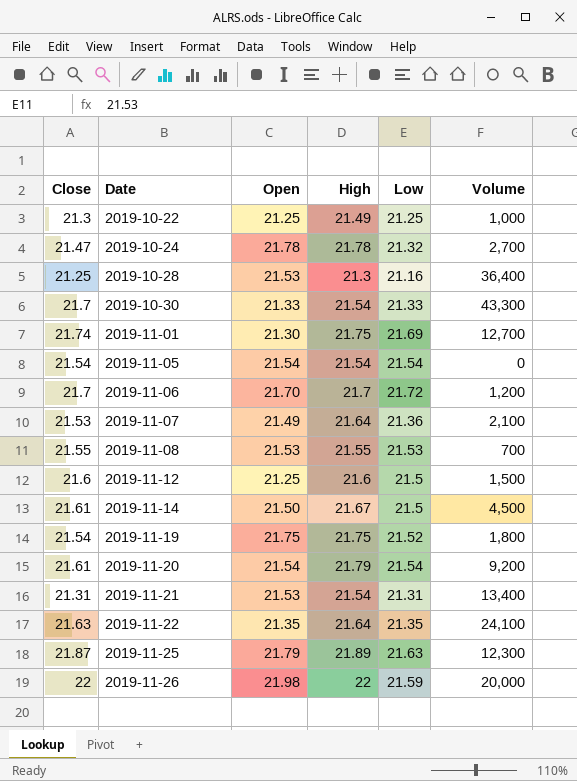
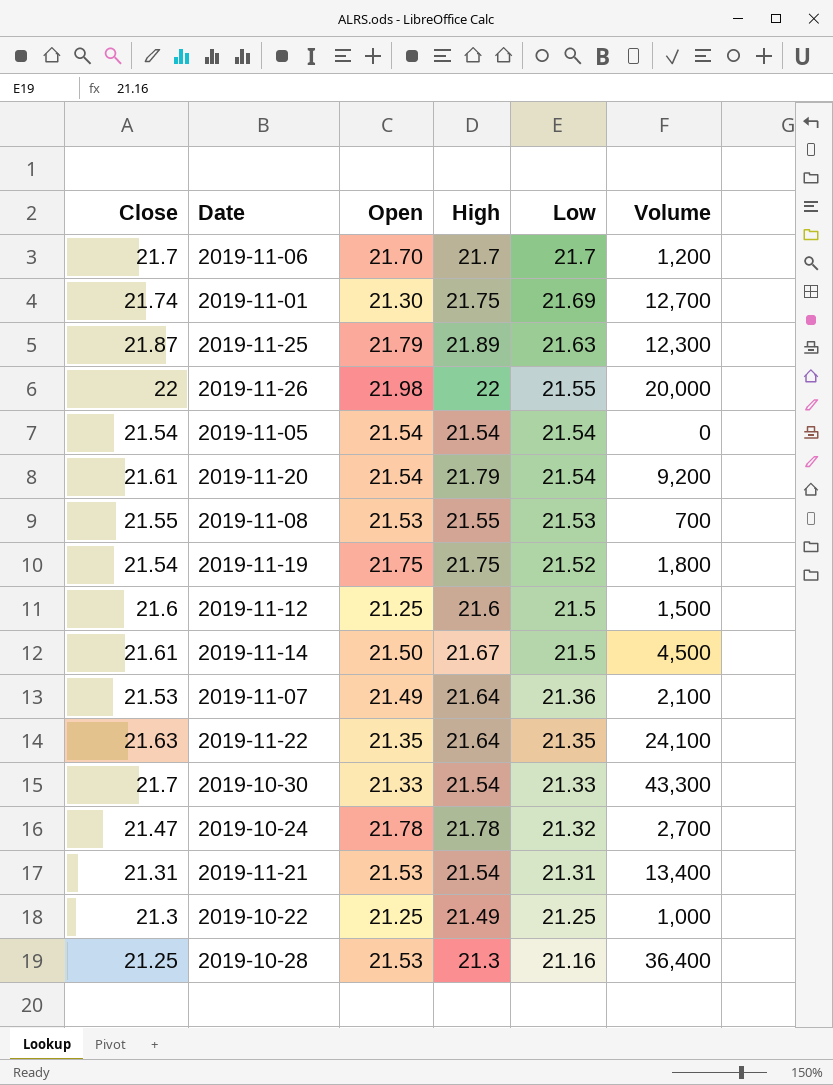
row order: Date ascending -> Low descending
2019-11-06 | Low: 21.72 -> 21.7
2019-11-26 | Low: 21.59 -> 21.55

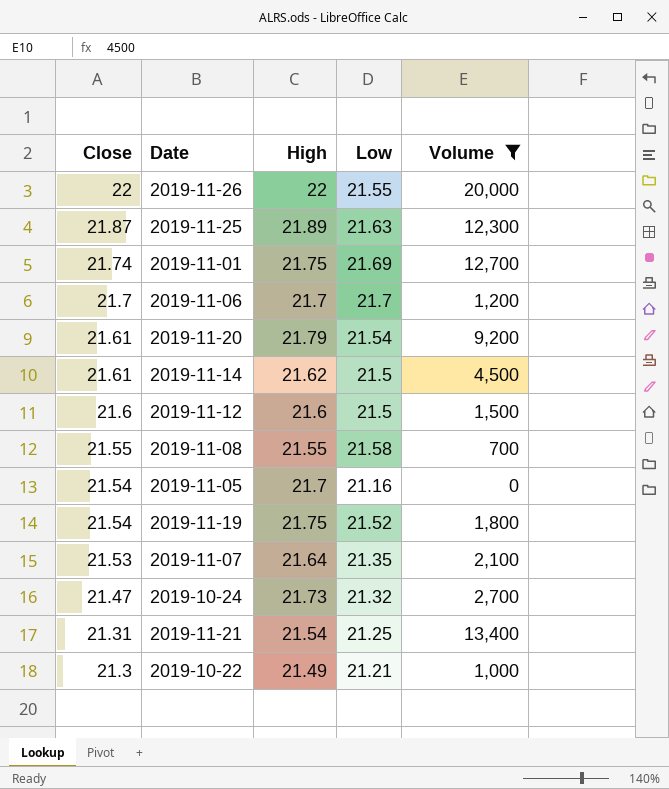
filter: none -> Volume <= 20,000
row order: Low descending -> Close descending
column Open | position: 3 -> none
2019-11-14 | High: 21.67 -> 21.62
2019-11-08 | Low: 21.53 -> 21.58
2019-11-05 | High: 21.54 -> 21.7
2019-11-05 | Low: 21.54 -> 21.16
2019-11-07 | Low: 21.36 -> 21.35
2019-10-24 | High: 21.78 -> 21.73
2019-11-21 | Low: 21.31 -> 21.25
2019-10-22 | Low: 21.25 -> 21.21

